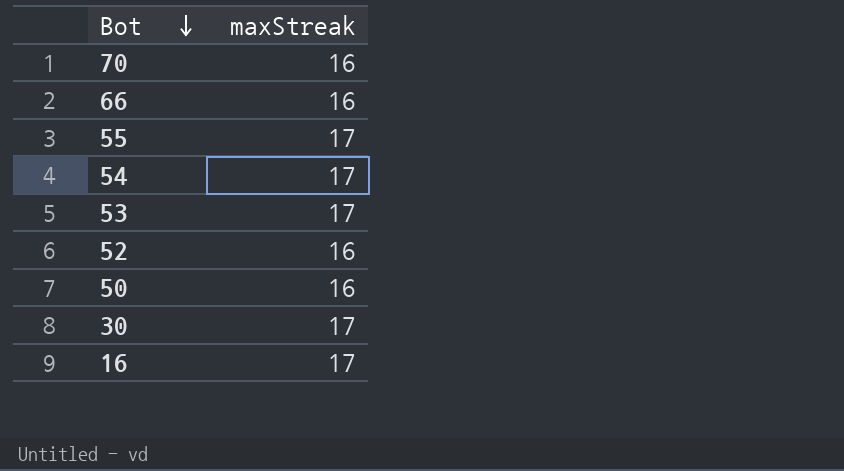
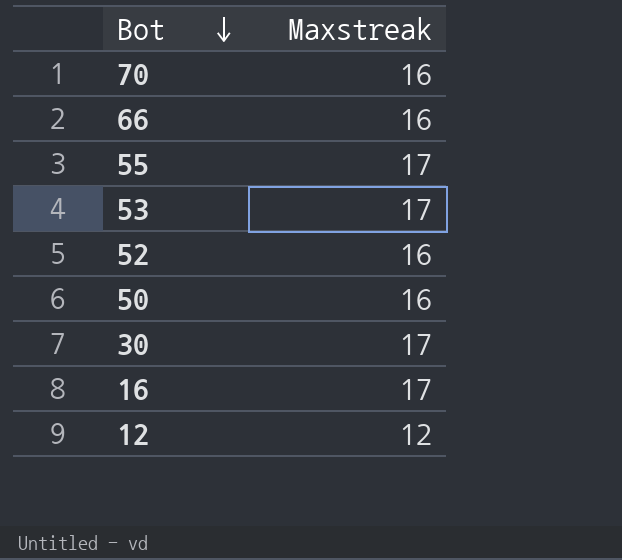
column name: maxStreak -> Maxstreak
row 54: 17 -> none
row 12: none -> 12

